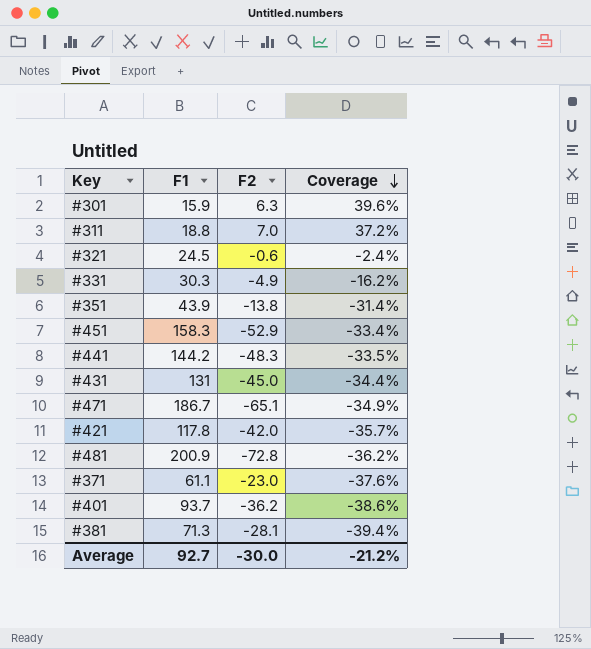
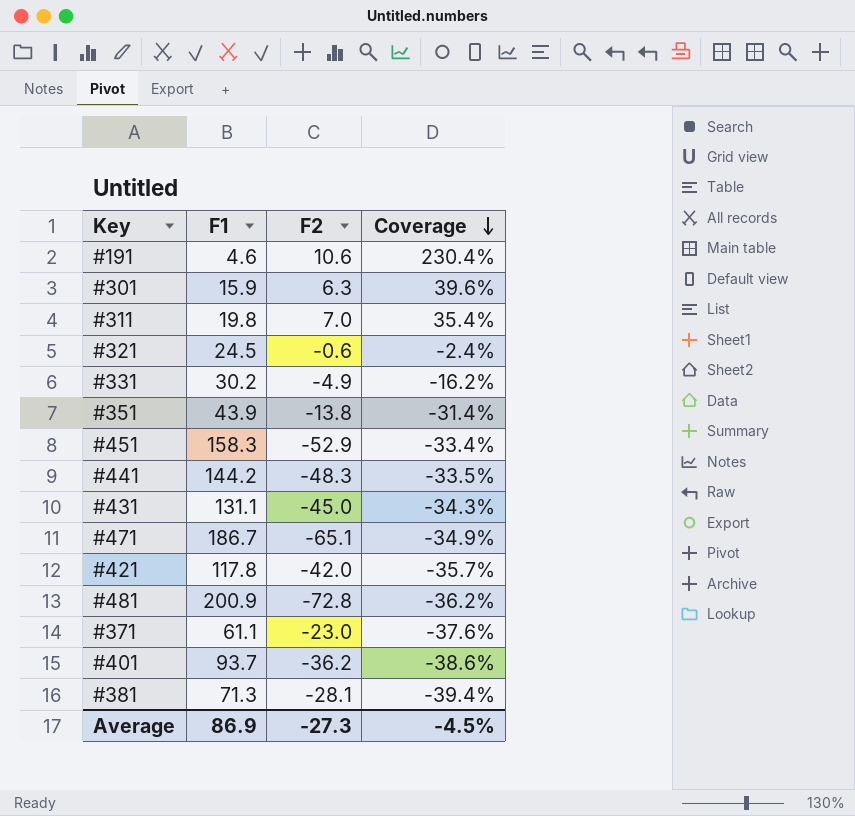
row #191: none -> 4.6 | 10.6 | 230.4%
#311 | F1: 18.8 -> 19.8
#311 | Coverage: 37.2% -> 35.4%
#331 | F1: 30.3 -> 30.2
#431 | F1: 131 -> 131.1
#431 | Coverage: -34.4% -> -34.3%
Average | F1: 92.7 -> 86.9
Average | F2: -30.0 -> -27.3
Average | Coverage: -21.2% -> -4.5%

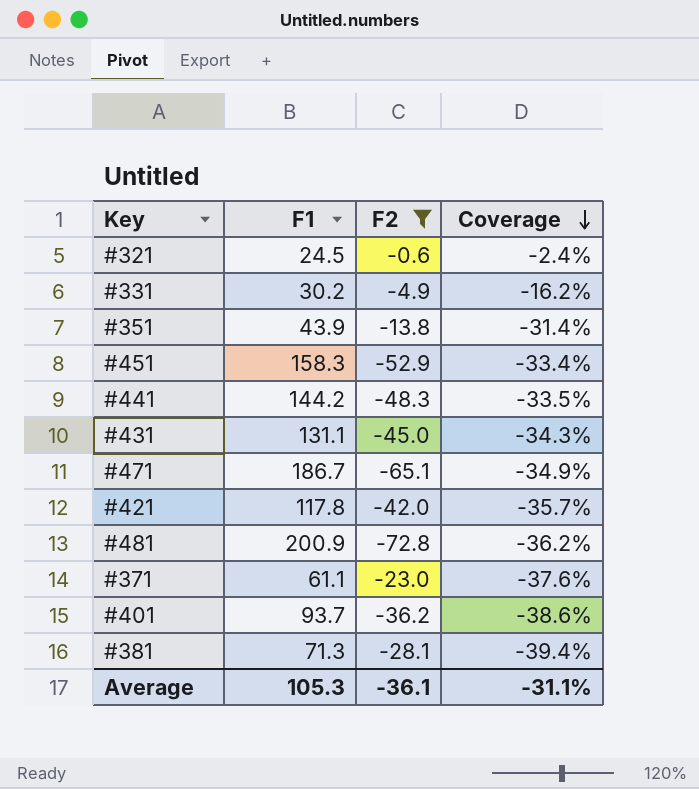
filter: none -> F2 <= -0.6
Average | F1: 86.9 -> 105.3
Average | F2: -27.3 -> -36.1
Average | Coverage: -4.5% -> -31.1%

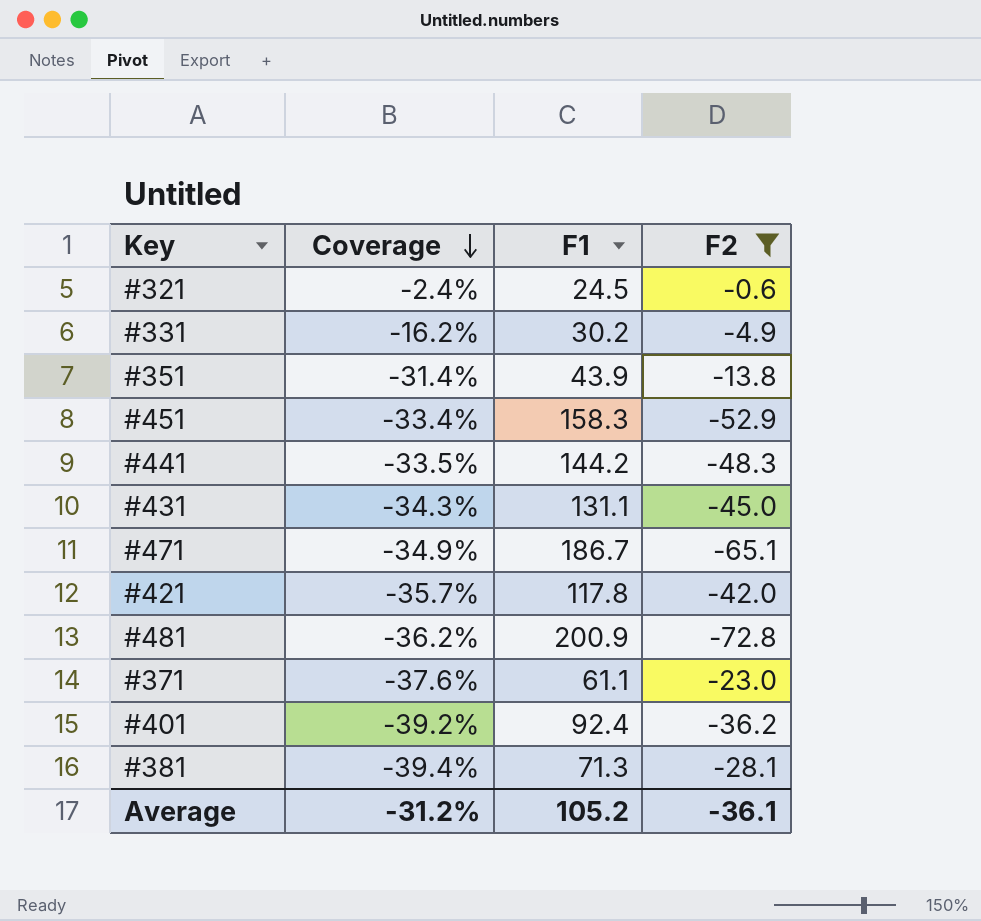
column Coverage | position: 4 -> 2
#401 | Coverage: -38.6% -> -39.2%
#401 | F1: 93.7 -> 92.4
Average | Coverage: -31.1% -> -31.2%
Average | F1: 105.3 -> 105.2

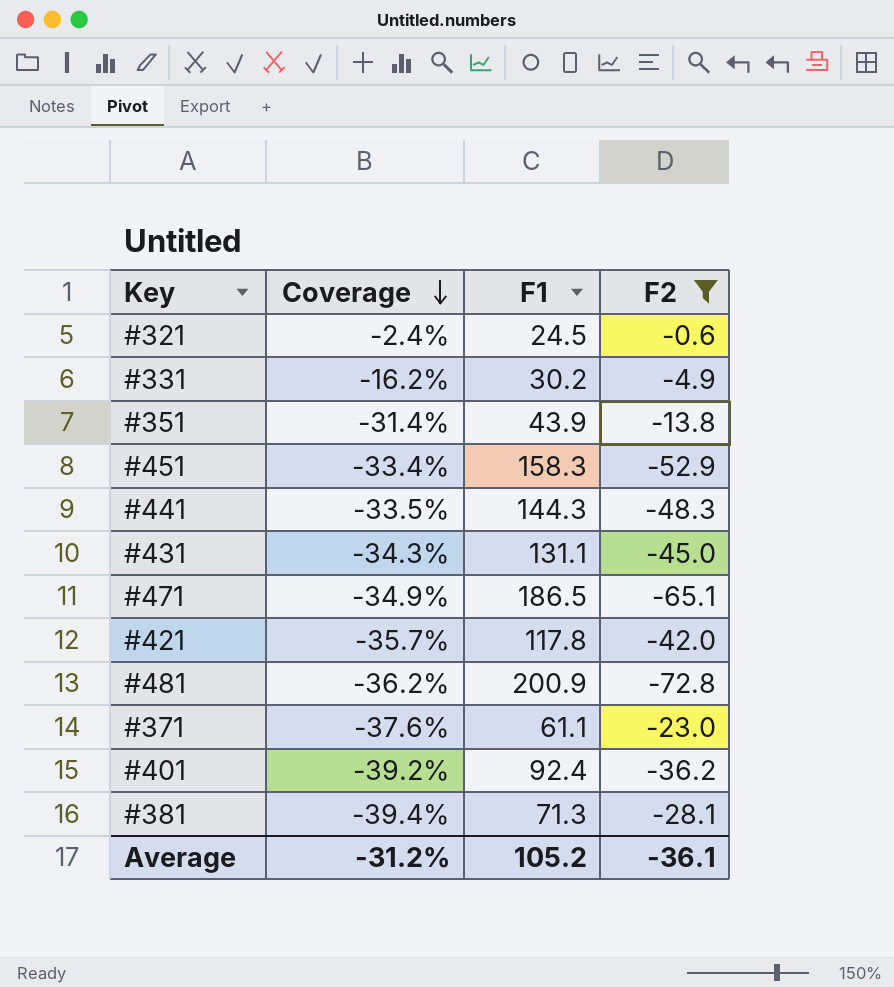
#441 | F1: 144.2 -> 144.3
#471 | F1: 186.7 -> 186.5

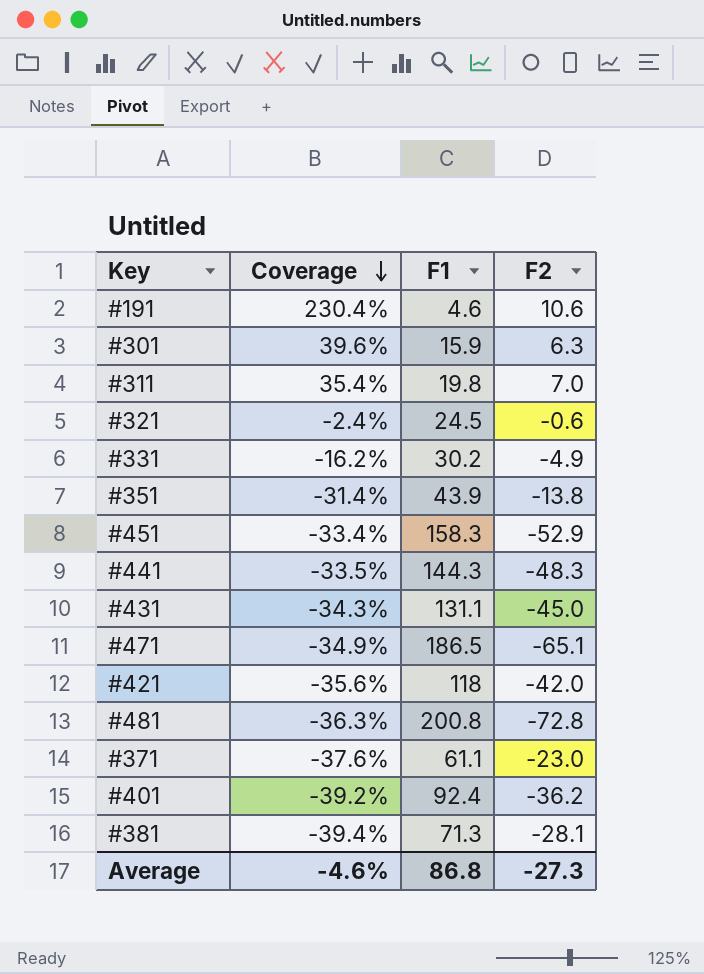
filter: F2 <= -0.6 -> none
#421 | Coverage: -35.7% -> -35.6%
#421 | F1: 117.8 -> 118
#481 | Coverage: -36.2% -> -36.3%
#481 | F1: 200.9 -> 200.8
Average | Coverage: -31.2% -> -4.6%
Average | F1: 105.2 -> 86.8
Average | F2: -36.1 -> -27.3

